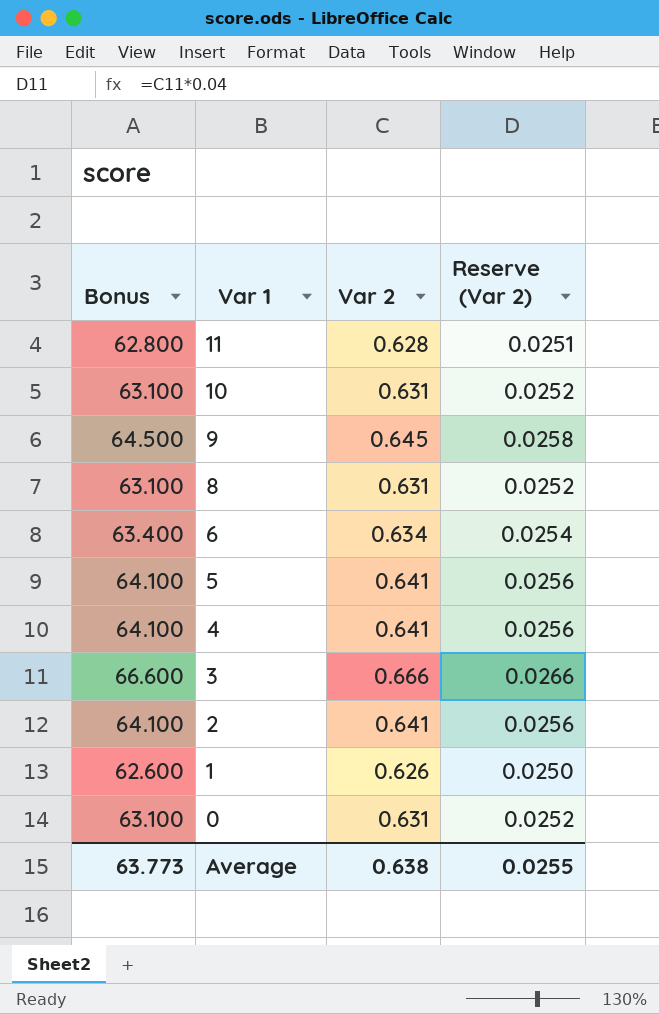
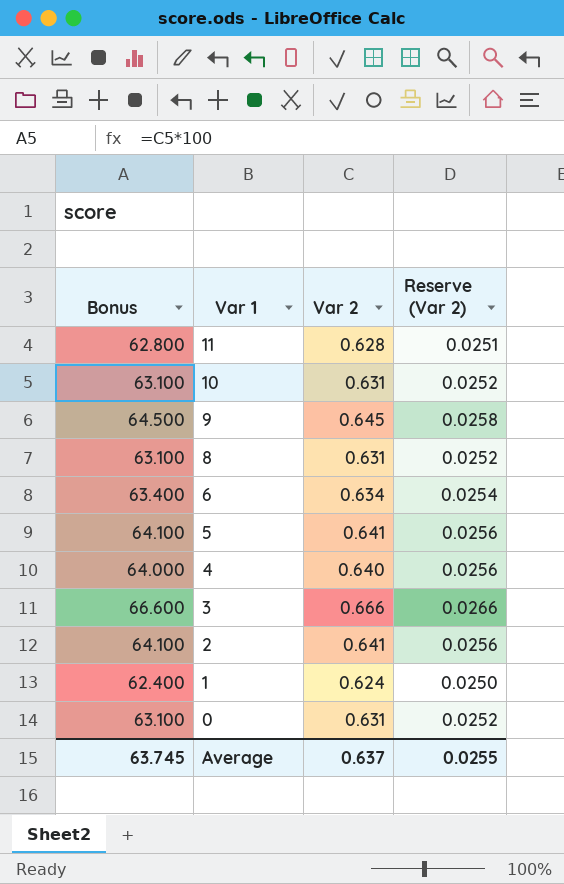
4 | Bonus: 64.100 -> 64.000
4 | Var 2: 0.641 -> 0.640
1 | Bonus: 62.600 -> 62.400
1 | Var 2: 0.626 -> 0.624
Average | Bonus: 63.773 -> 63.745
Average | Var 2: 0.638 -> 0.637

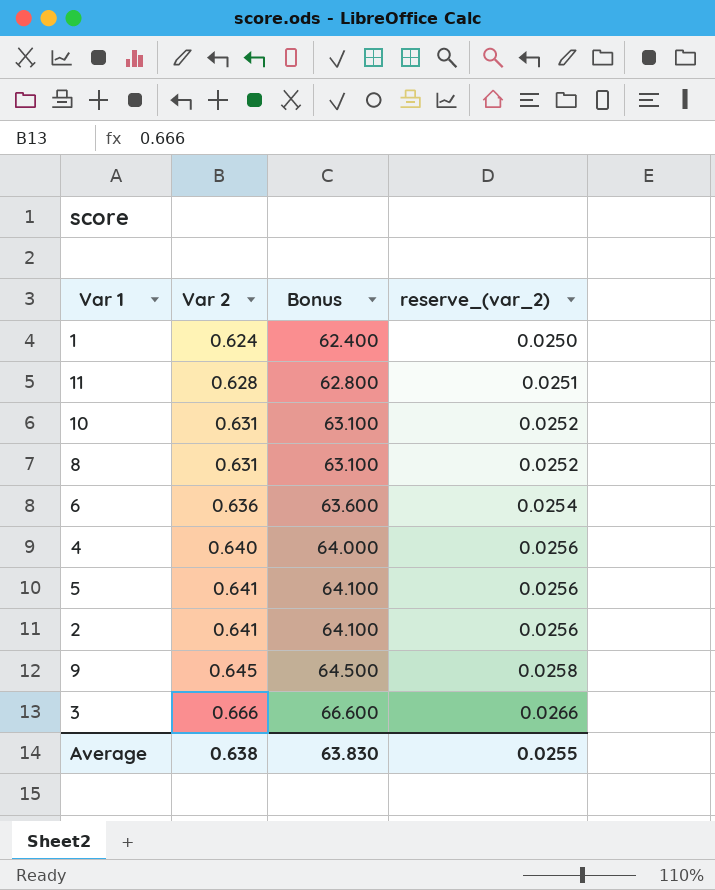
row order: Var 1 descending -> Var 2 ascending
column Bonus | position: 1 -> 3
column name: Reserve (Var 2) -> reserve_(var_2)
row 0: 63.100 | 0.631 | 0.0252 -> none
6 | Var 2: 0.634 -> 0.636
6 | Bonus: 63.400 -> 63.600
Average | Var 2: 0.637 -> 0.638
Average | Bonus: 63.745 -> 63.830

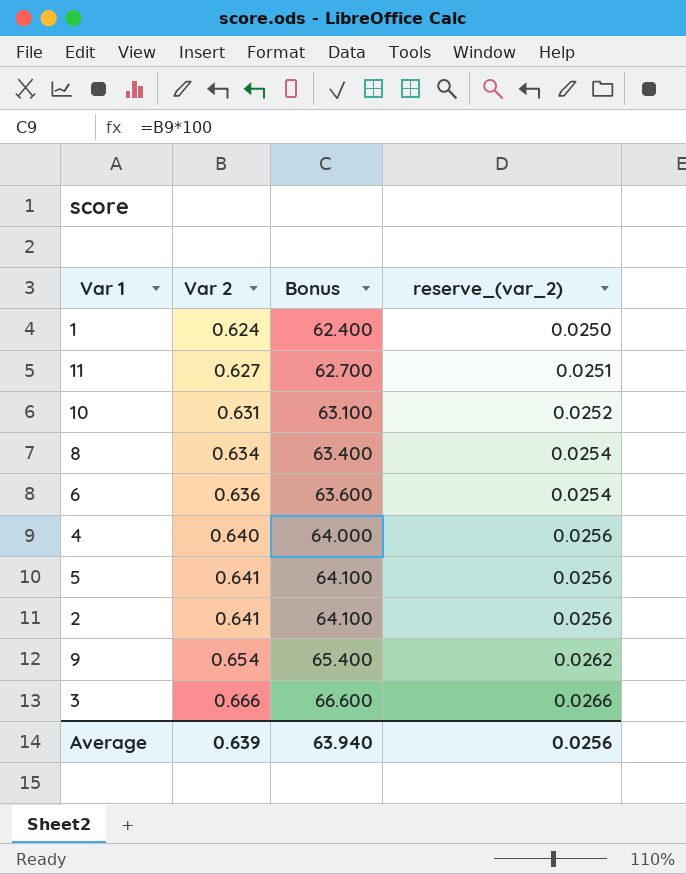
11 | Var 2: 0.628 -> 0.627
11 | Bonus: 62.800 -> 62.700
8 | Var 2: 0.631 -> 0.634
8 | Bonus: 63.100 -> 63.400
8 | reserve_(var_2): 0.0252 -> 0.0254
9 | Var 2: 0.645 -> 0.654
9 | Bonus: 64.500 -> 65.400
9 | reserve_(var_2): 0.0258 -> 0.0262
Average | Var 2: 0.638 -> 0.639
Average | Bonus: 63.830 -> 63.940
Average | reserve_(var_2): 0.0255 -> 0.0256

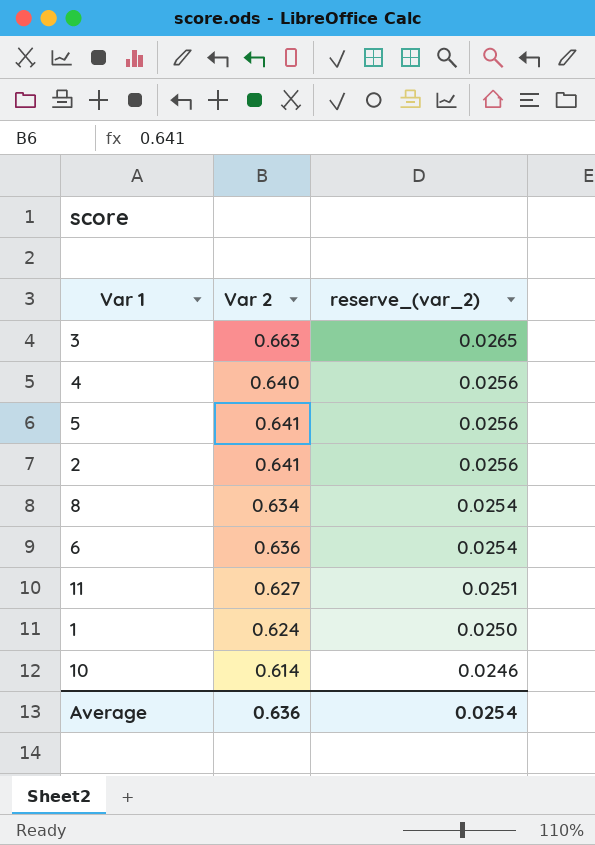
row order: Var 2 ascending -> reserve_(var_2) descending
column Bonus | formula: [Var 2] * 100 -> none
row 9: 0.654 | 65.400 | 0.0262 -> none
3 | Var 2: 0.666 -> 0.663
3 | reserve_(var_2): 0.0266 -> 0.0265
10 | Var 2: 0.631 -> 0.614
10 | reserve_(var_2): 0.0252 -> 0.0246
Average | Var 2: 0.639 -> 0.636
Average | reserve_(var_2): 0.0256 -> 0.0254

